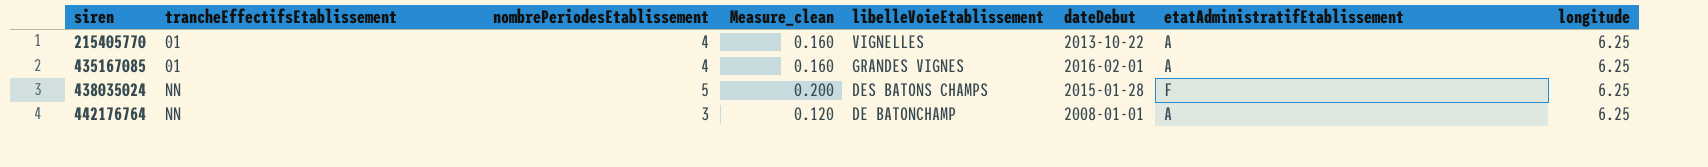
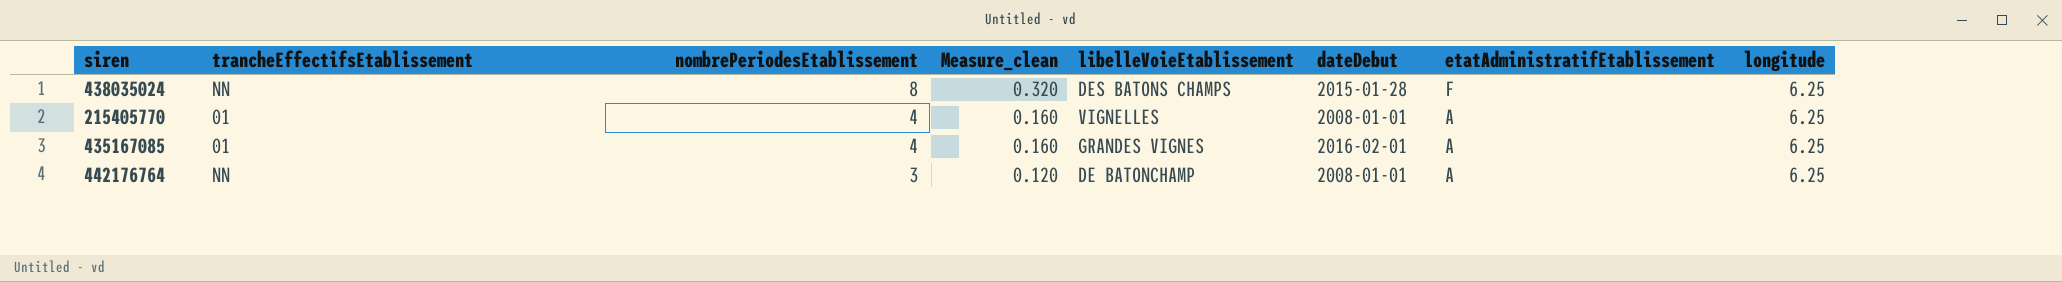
row order: siren ascending -> nombrePeriodesEtablissement descending
438035024 | nombrePeriodesEtablissement: 5 -> 8
438035024 | Measure_clean: 0.200 -> 0.320
215405770 | dateDebut: 2013-10-22 -> 2008-01-01

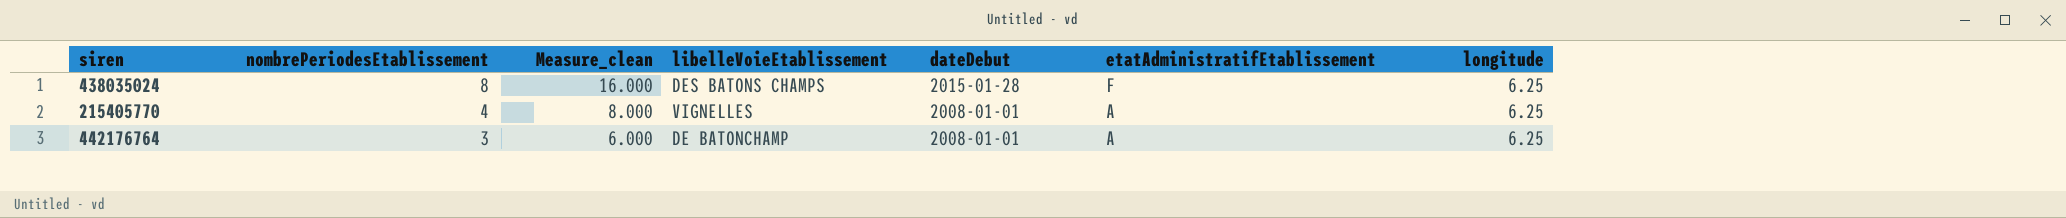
column trancheEffectifsEtablissement | position: 2 -> none
column Measure_clean | formula: [nombrePeriodesEtablissement] * 0.04 -> [nombrePeriodesEtablissement] * 2
row 435167085: 01 | 4 | 0.160 | GRANDES VIGNES | 2016-02-01 | A | 6.25 -> none

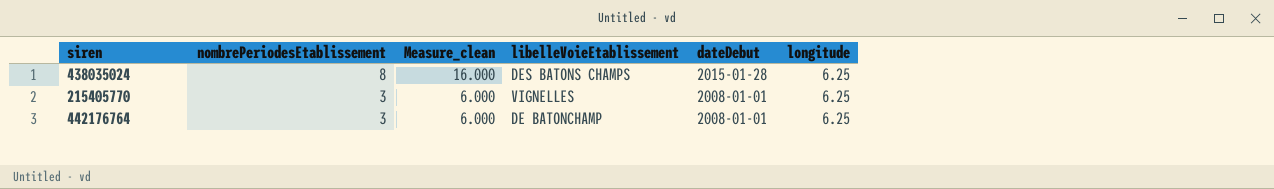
column etatAdministratifEtablissement | position: 6 -> none
215405770 | nombrePeriodesEtablissement: 4 -> 3
215405770 | Measure_clean: 8.000 -> 6.000

